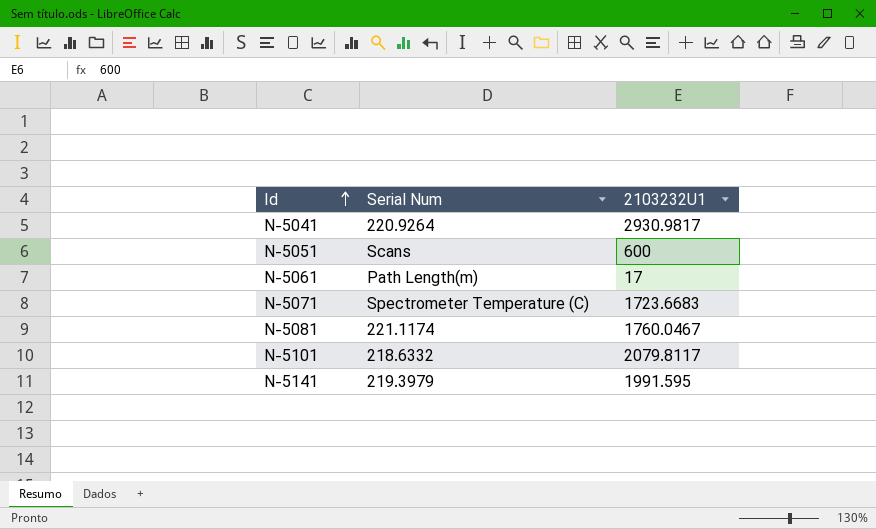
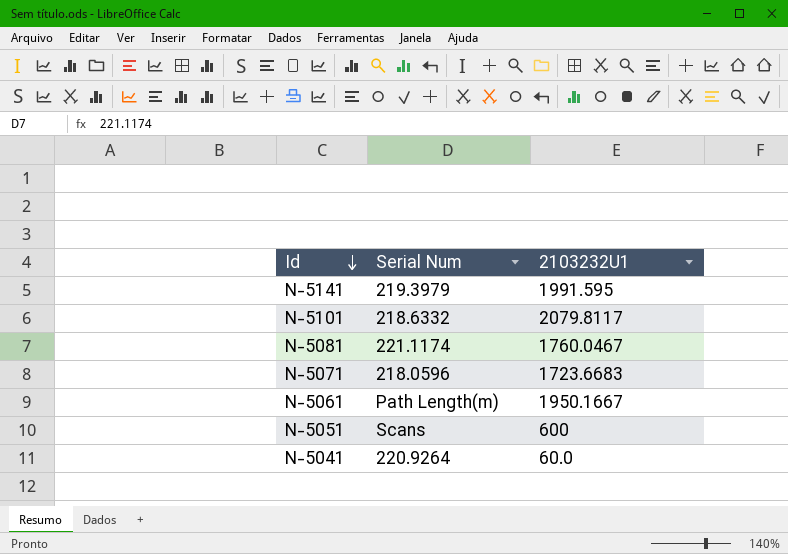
row order: Id ascending -> Id descending
N-5071 | Serial Num: Spectrometer Temperature (C) -> 218.0596
N-5061 | 2103232U1: 17 -> 1950.1667
N-5041 | 2103232U1: 2930.9817 -> 60.0

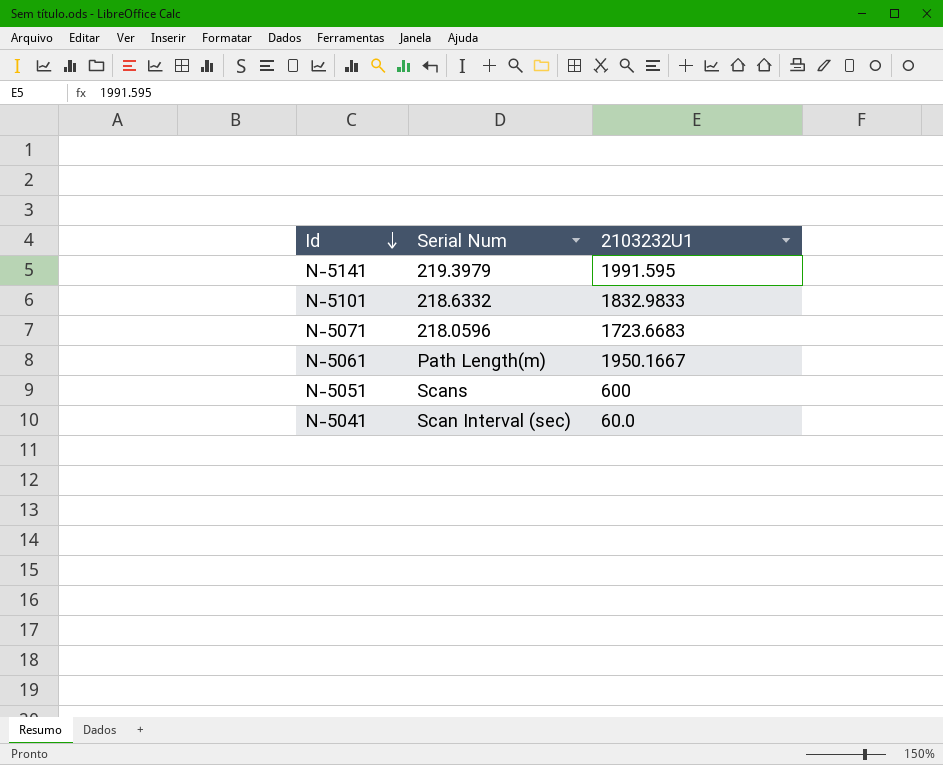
row N-5081: 221.1174 | 1760.0467 -> none
N-5101 | 2103232U1: 2079.8117 -> 1832.9833
N-5041 | Serial Num: 220.9264 -> Scan Interval (sec)

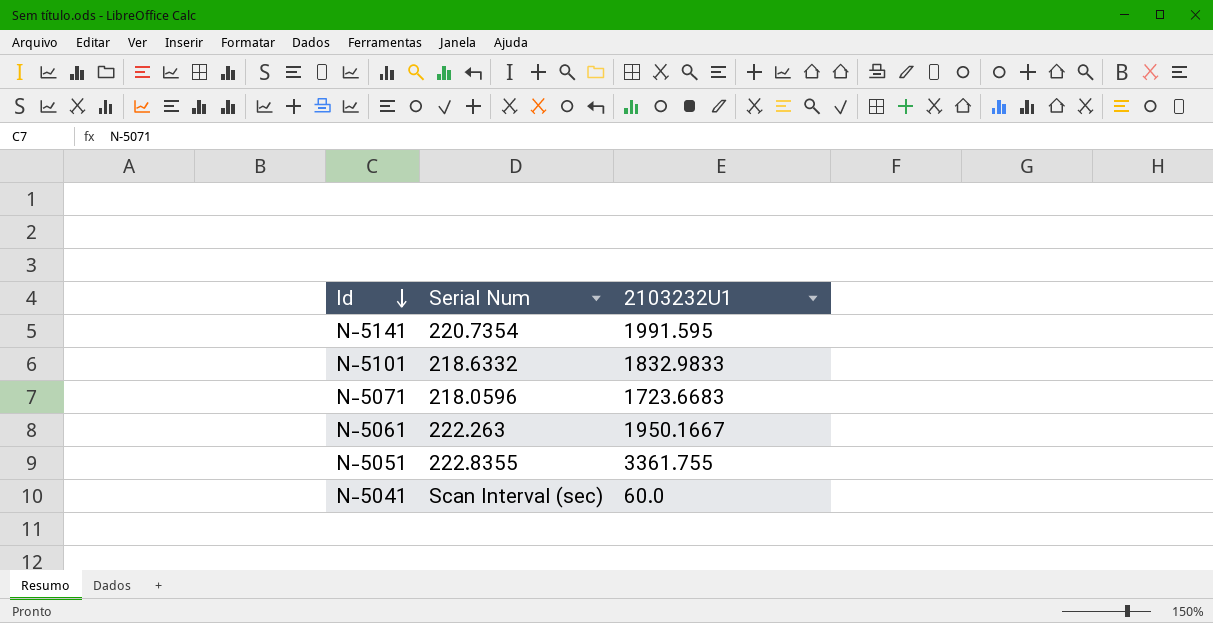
N-5141 | Serial Num: 219.3979 -> 220.7354
N-5061 | Serial Num: Path Length(m) -> 222.263
N-5051 | Serial Num: Scans -> 222.8355
N-5051 | 2103232U1: 600 -> 3361.755

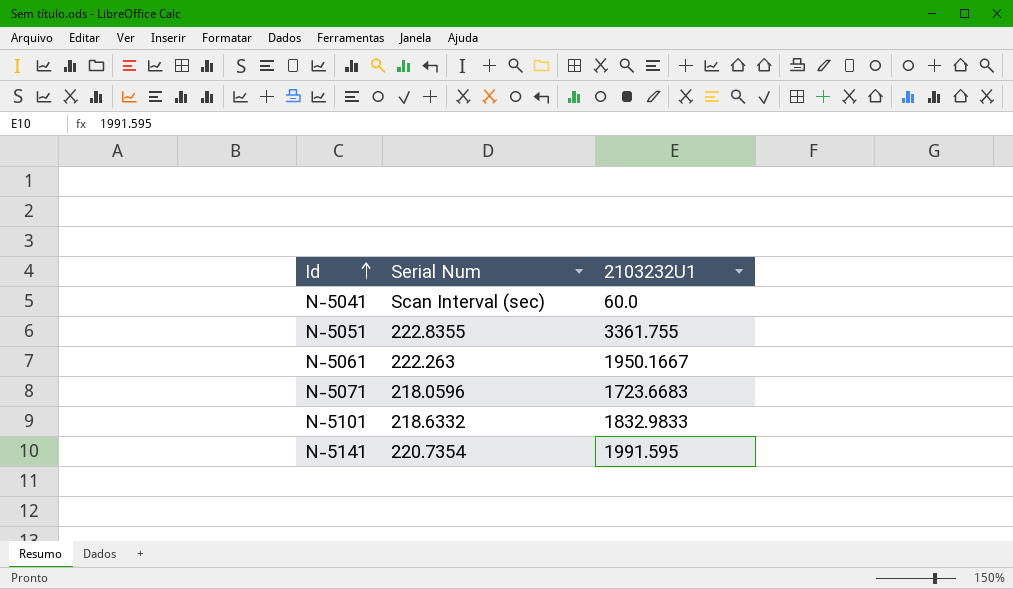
row order: Id descending -> Id ascending

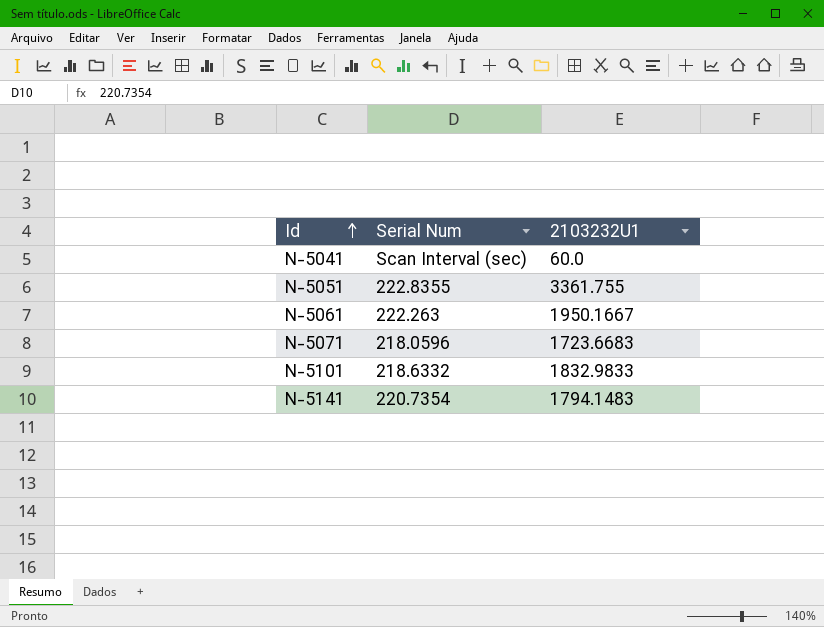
N-5141 | 2103232U1: 1991.595 -> 1794.1483

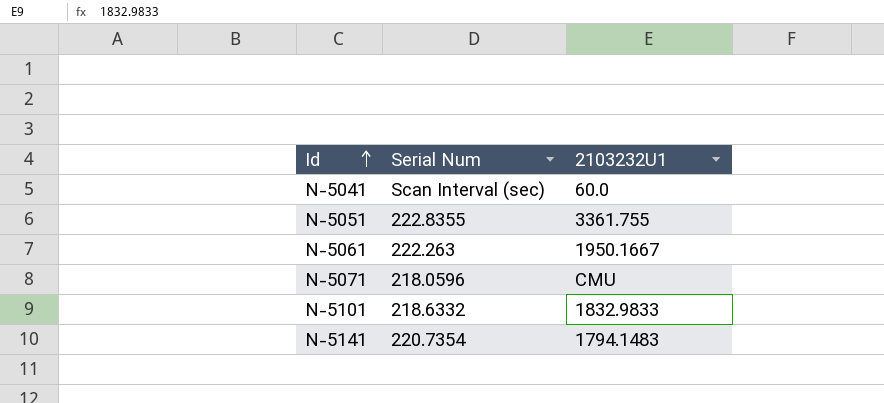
N-5071 | 2103232U1: 1723.6683 -> CMU

